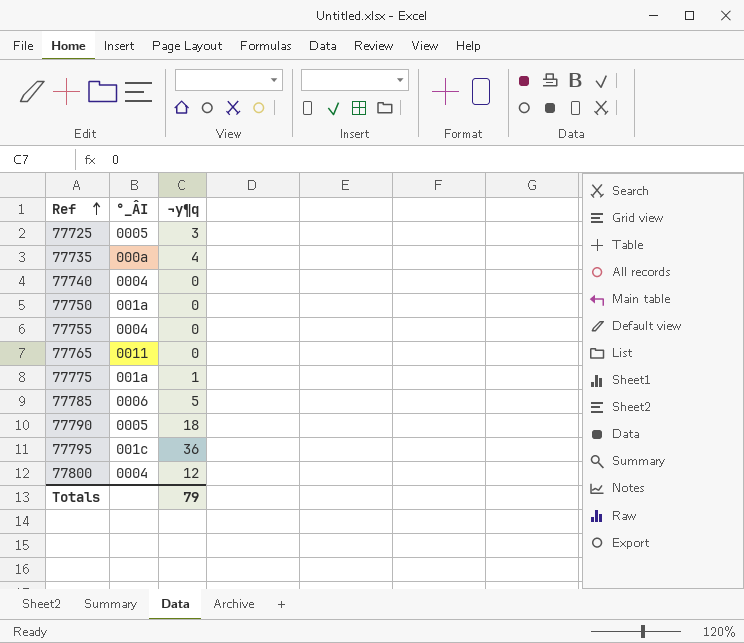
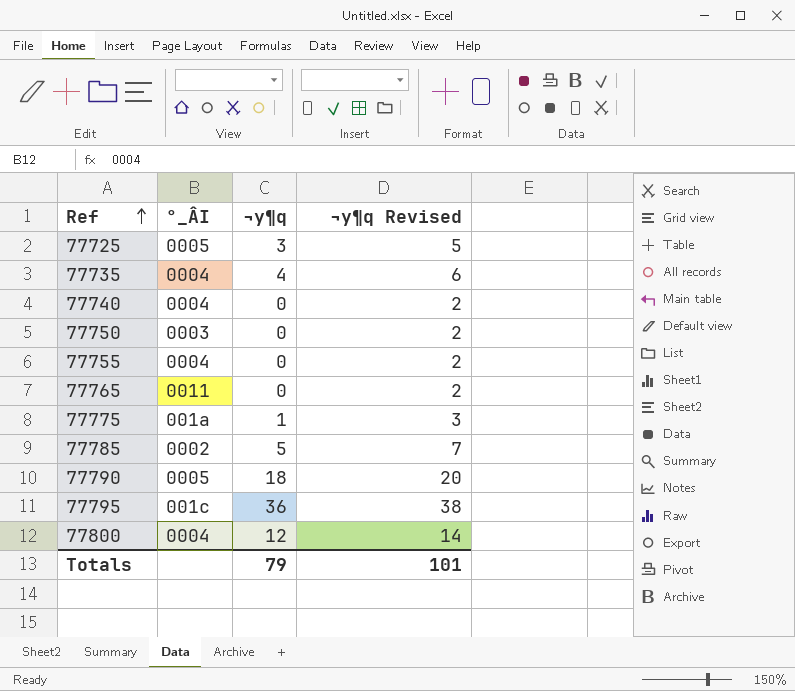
column ¬y¶q Revised | formula: none -> [¬y¶q] + 2
77735 | °_ÂI: 000a -> 0004
77750 | °_ÂI: 001a -> 0003
77785 | °_ÂI: 0006 -> 0002

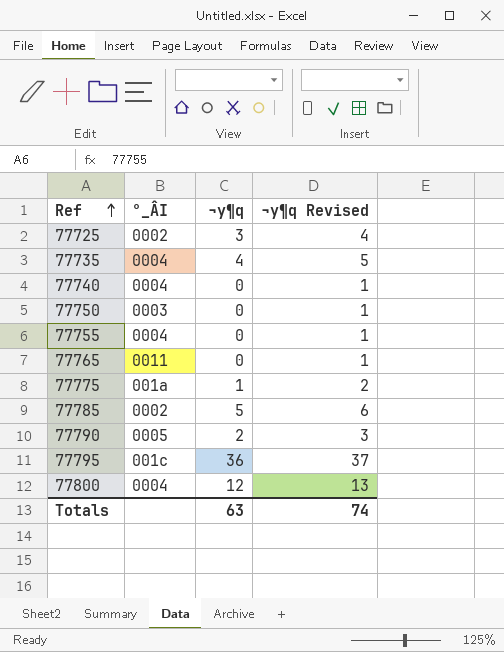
column ¬y¶q Revised | formula: [¬y¶q] + 2 -> [¬y¶q] + 1
77725 | °_ÂI: 0005 -> 0002
77790 | ¬y¶q: 18 -> 2
Totals | ¬y¶q: 79 -> 63
Totals | ¬y¶q Revised: 101 -> 74

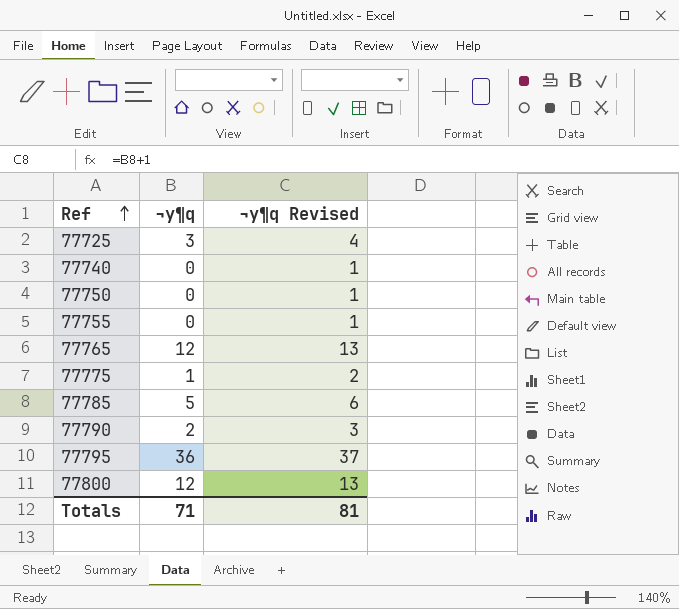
column °_ÂI | position: 2 -> none
row 77735: 0004 | 4 | 5 -> none
77765 | ¬y¶q: 0 -> 12
77765 | ¬y¶q Revised: 1 -> 13
Totals | ¬y¶q: 63 -> 71
Totals | ¬y¶q Revised: 74 -> 81

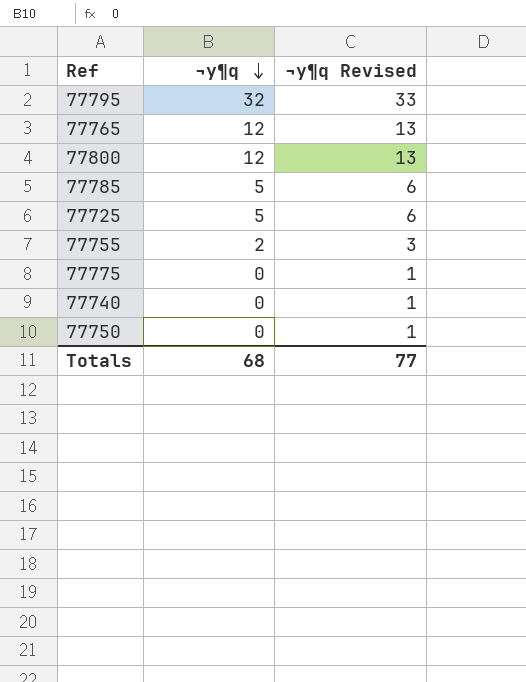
row order: Ref ascending -> ¬y¶q descending
row 77790: 2 | 3 -> none
77795 | ¬y¶q: 36 -> 32
77795 | ¬y¶q Revised: 37 -> 33
77725 | ¬y¶q: 3 -> 5
77725 | ¬y¶q Revised: 4 -> 6
77755 | ¬y¶q: 0 -> 2
77755 | ¬y¶q Revised: 1 -> 3
77775 | ¬y¶q: 1 -> 0
77775 | ¬y¶q Revised: 2 -> 1
Totals | ¬y¶q: 71 -> 68
Totals | ¬y¶q Revised: 81 -> 77

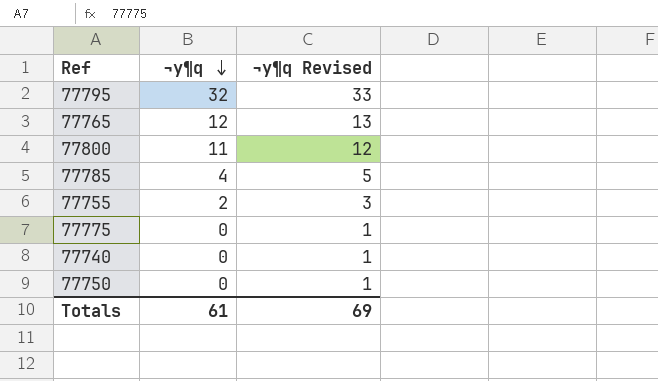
row 77725: 5 | 6 -> none
77800 | ¬y¶q: 12 -> 11
77800 | ¬y¶q Revised: 13 -> 12
77785 | ¬y¶q: 5 -> 4
77785 | ¬y¶q Revised: 6 -> 5
Totals | ¬y¶q: 68 -> 61
Totals | ¬y¶q Revised: 77 -> 69

